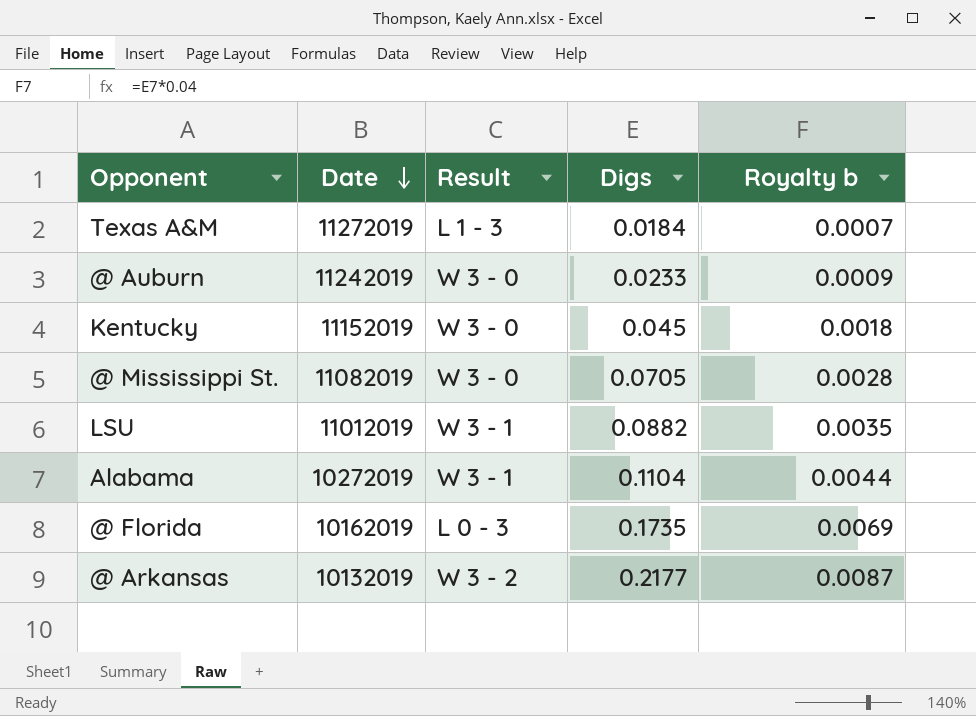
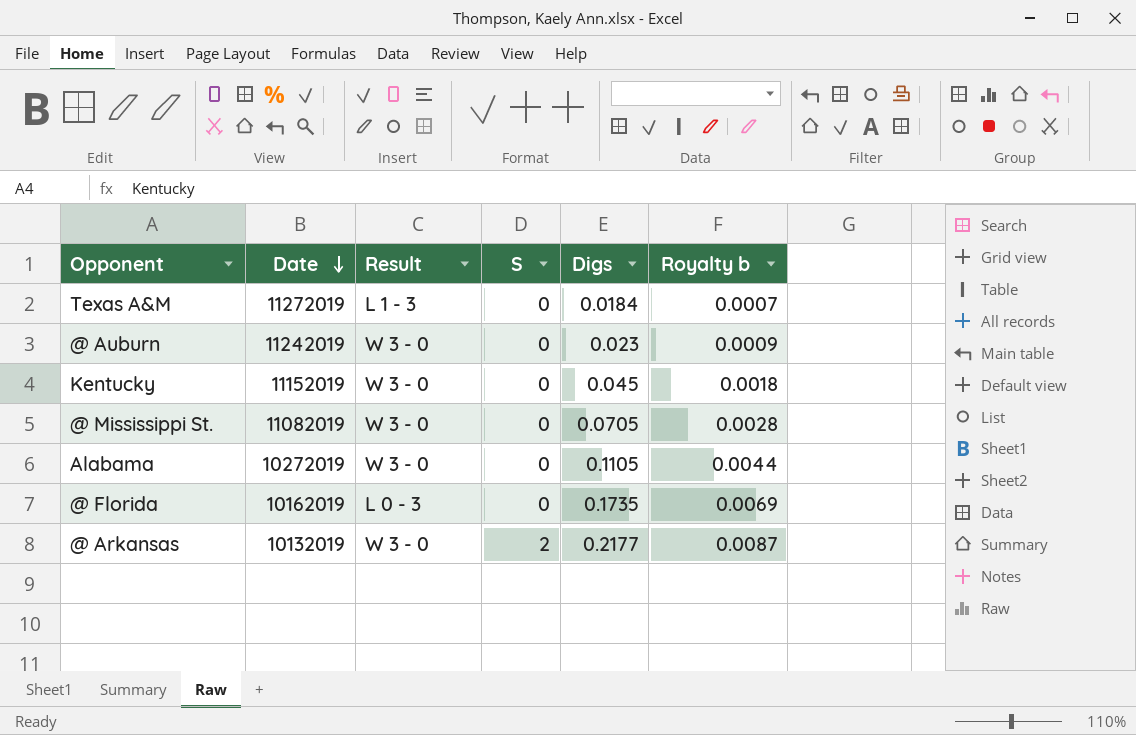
column S | position: none -> 4
row LSU: 11012019 | W 3 - 1 | 0.0882 | 0.0035 -> none
@ Auburn | Digs: 0.0233 -> 0.023
Alabama | Result: W 3 - 1 -> W 3 - 0
Alabama | Digs: 0.1104 -> 0.1105
@ Arkansas | Result: W 3 - 2 -> W 3 - 0

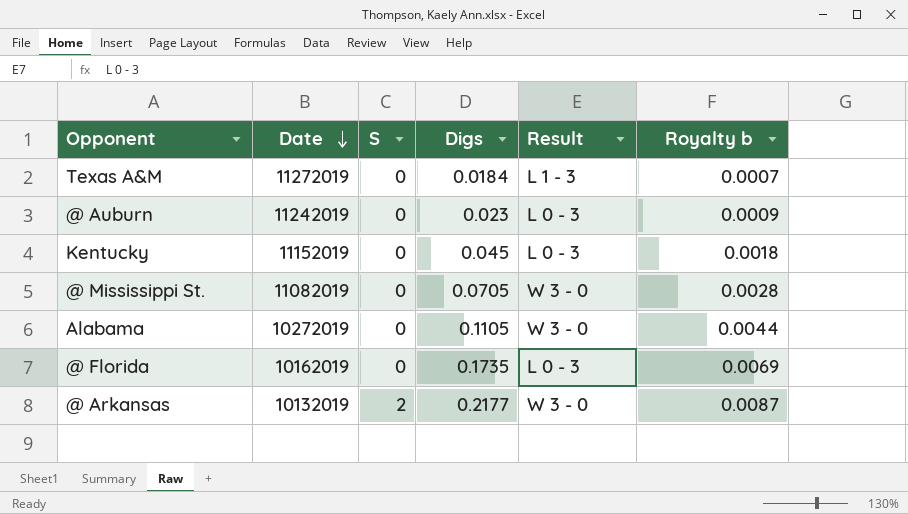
column Result | position: 3 -> 5
@ Auburn | Result: W 3 - 0 -> L 0 - 3
Kentucky | Result: W 3 - 0 -> L 0 - 3

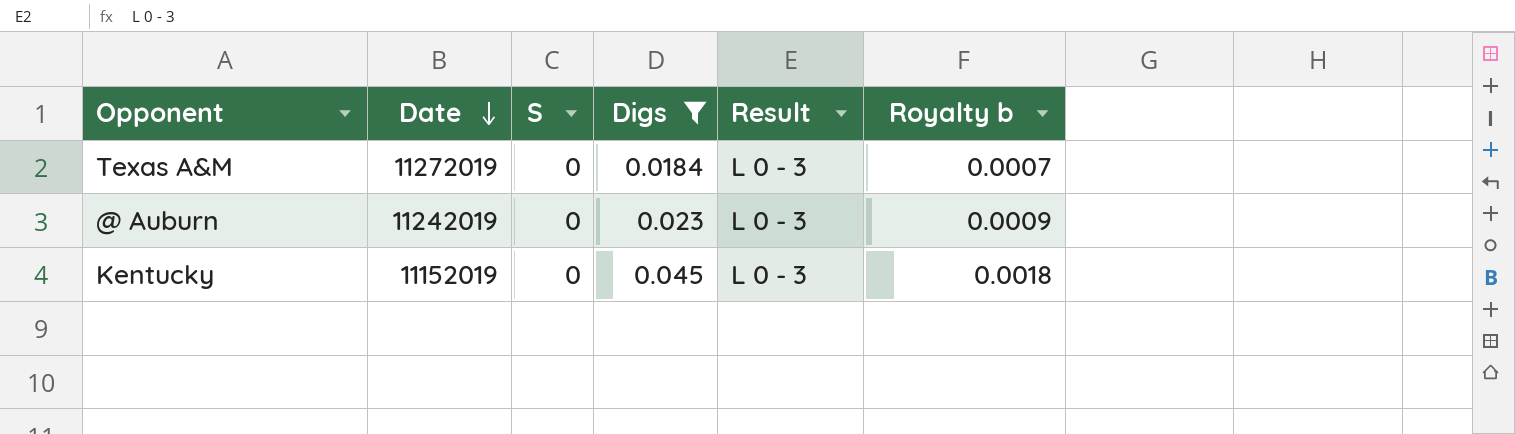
filter: none -> Digs <= 0.045
Texas A&M | Result: L 1 - 3 -> L 0 - 3

